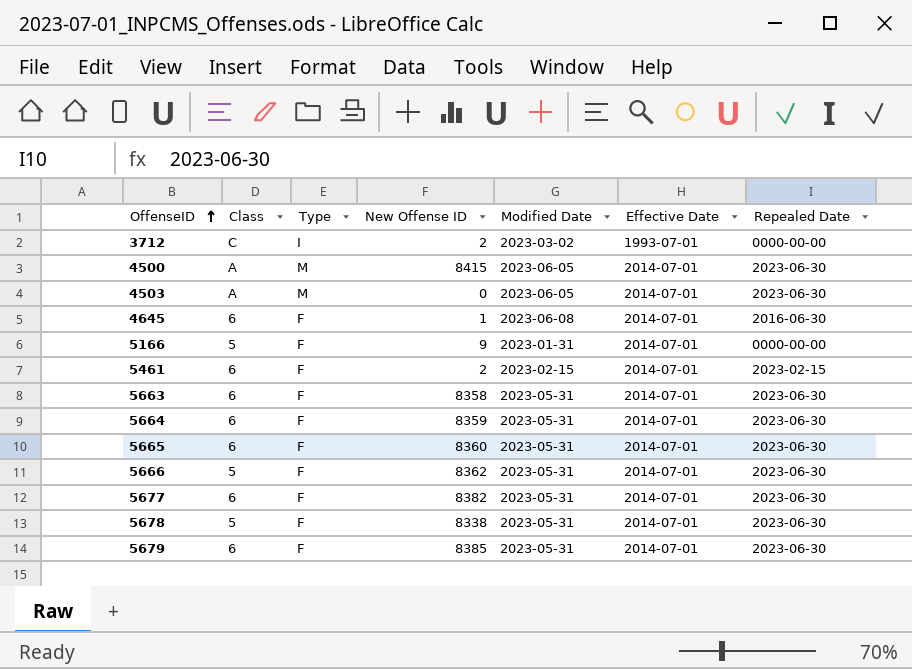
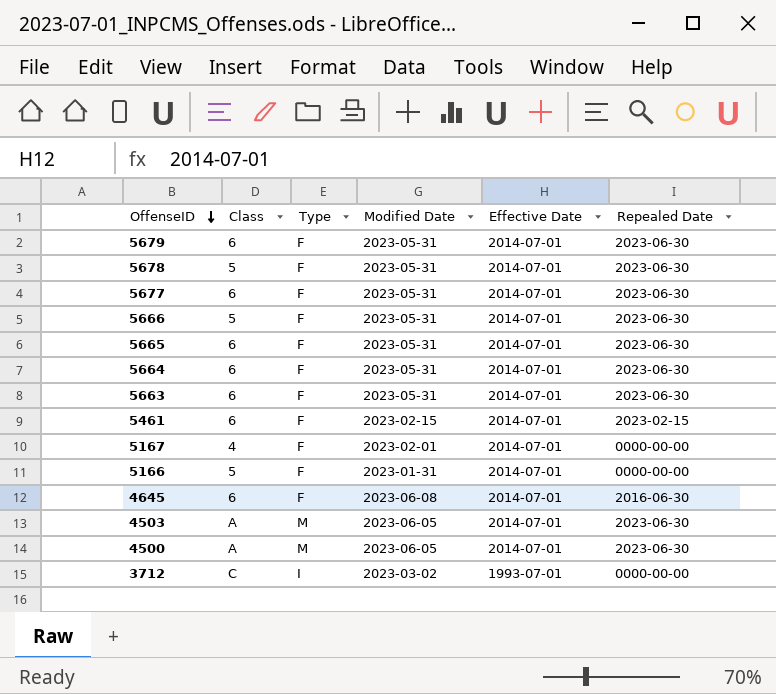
row order: OffenseID ascending -> OffenseID descending
column New Offense ID | position: 4 -> none
row 5167: none -> 4 | F | 2023-02-01 | 2014-07-01 | 0000-00-00

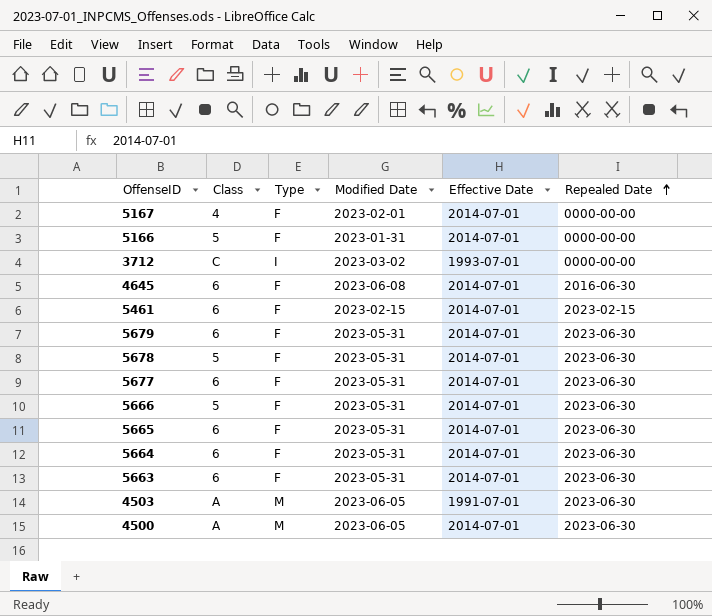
row order: OffenseID descending -> Repealed Date ascending
4503 | Effective Date: 2014-07-01 -> 1991-07-01

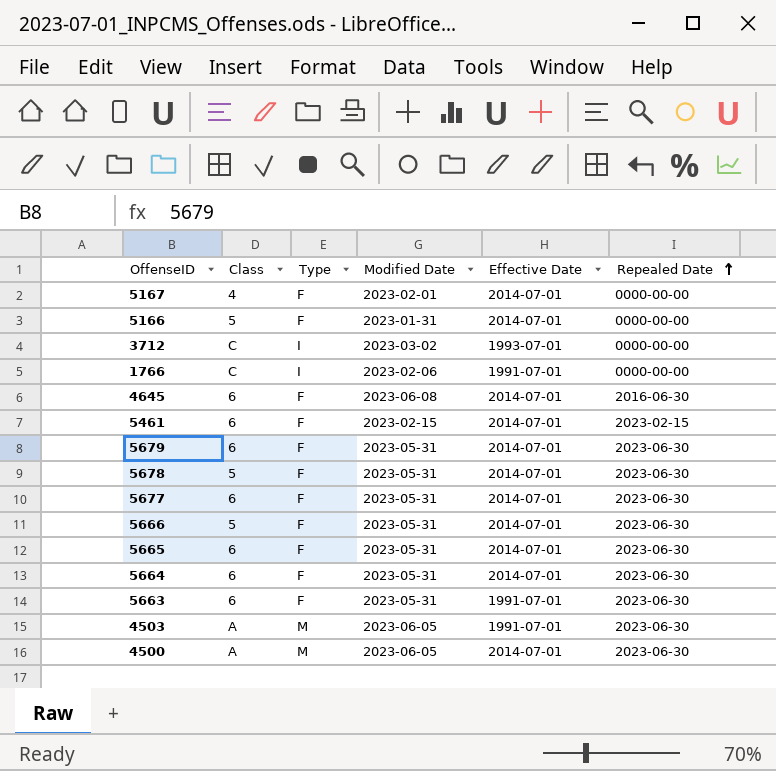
row 1766: none -> C | I | 2023-02-06 | 1991-07-01 | 0000-00-00
5663 | Effective Date: 2014-07-01 -> 1991-07-01

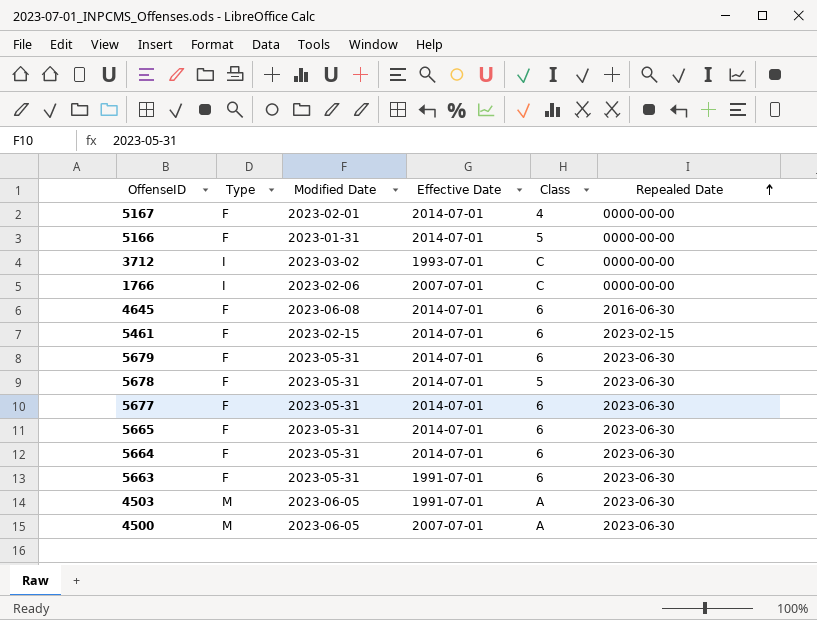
column Class | position: 2 -> 5
row 5666: 5 | F | 2023-05-31 | 2014-07-01 | 2023-06-30 -> none
1766 | Effective Date: 1991-07-01 -> 2007-07-01
4500 | Effective Date: 2014-07-01 -> 2007-07-01

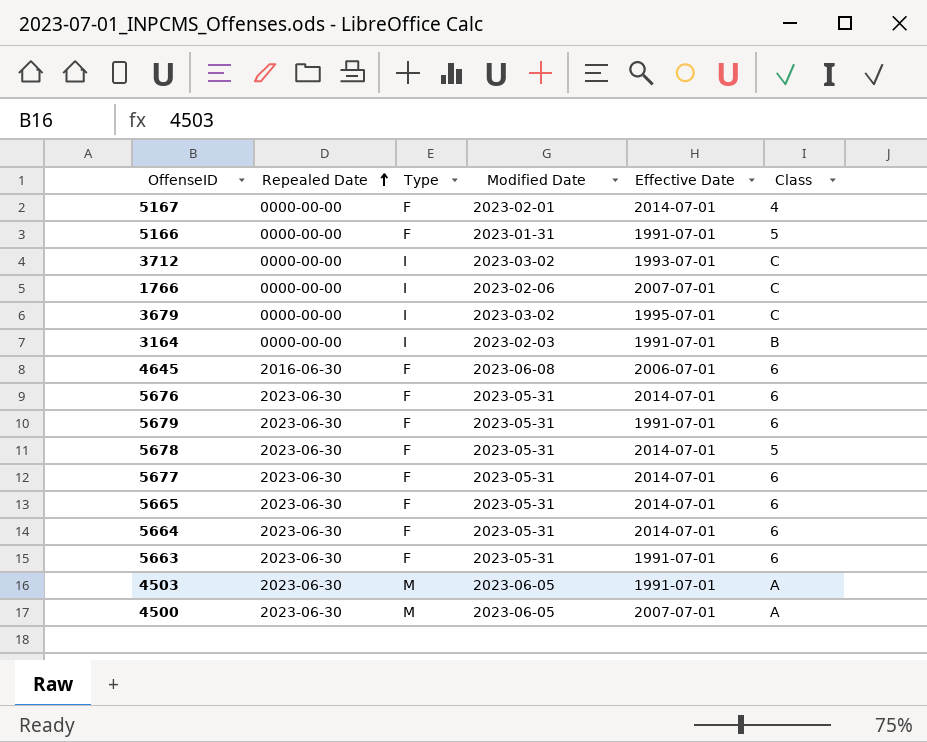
column Repealed Date | position: 6 -> 2
row 5461: F | 2023-02-15 | 2014-07-01 | 6 | 2023-02-15 -> none
5166 | Effective Date: 2014-07-01 -> 1991-07-01
row 3679: none -> 0000-00-00 | I | 2023-03-02 | 1995-07-01 | C
row 3164: none -> 0000-00-00 | I | 2023-02-03 | 1991-07-01 | B
4645 | Effective Date: 2014-07-01 -> 2006-07-01
row 5676: none -> 2023-06-30 | F | 2023-05-31 | 2014-07-01 | 6
5679 | Effective Date: 2014-07-01 -> 1991-07-01

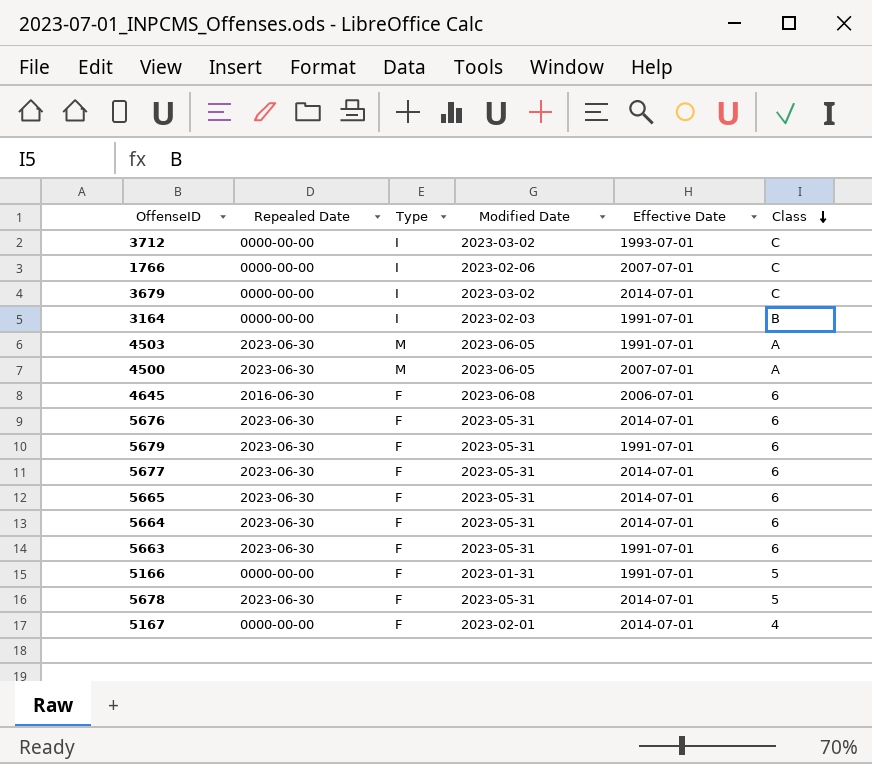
row order: Repealed Date ascending -> Class descending
3679 | Effective Date: 1995-07-01 -> 2014-07-01

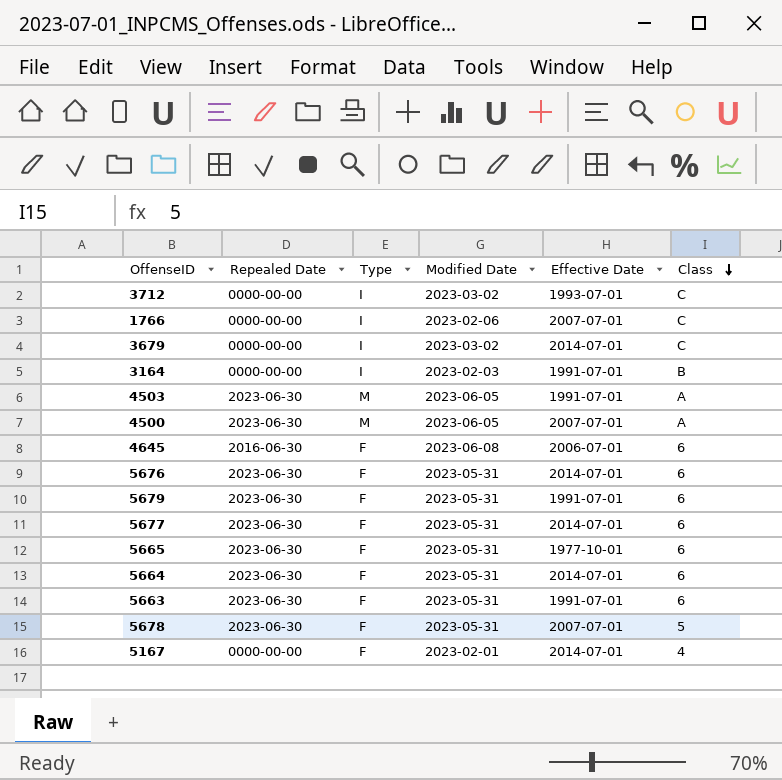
row 5166: 0000-00-00 | F | 2023-01-31 | 1991-07-01 | 5 -> none
5665 | Effective Date: 2014-07-01 -> 1977-10-01
5678 | Effective Date: 2014-07-01 -> 2007-07-01

